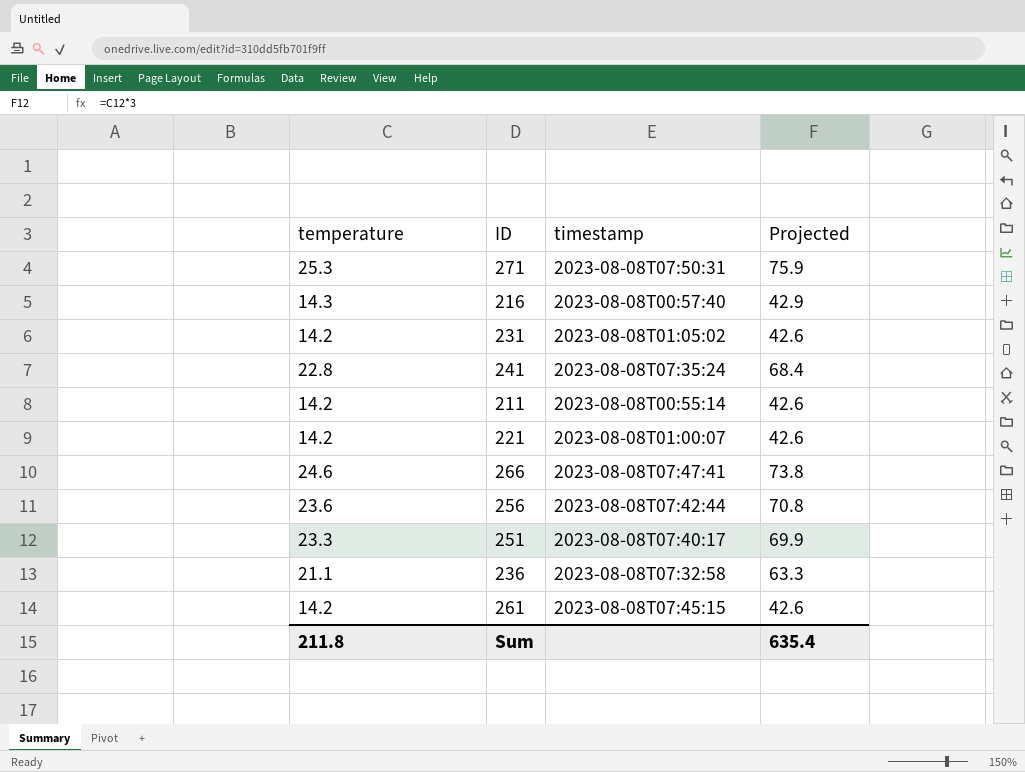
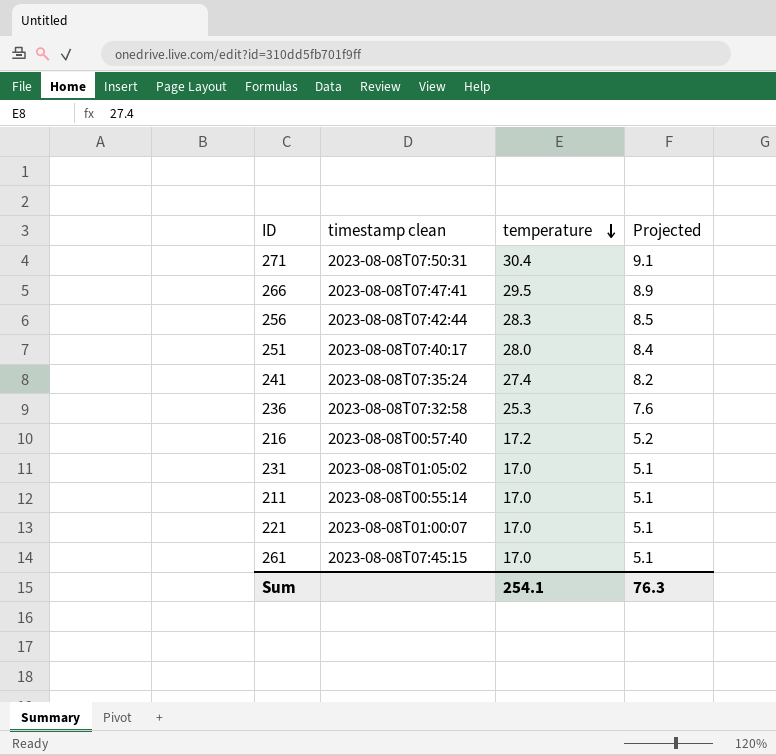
row order: none -> temperature descending
column name: timestamp -> timestamp clean
column temperature | position: 1 -> 3
column Projected | formula: [temperature] * 3 -> [temperature] * 0.3
271 | temperature: 25.3 -> 30.4
266 | temperature: 24.6 -> 29.5
256 | temperature: 23.6 -> 28.3
251 | temperature: 23.3 -> 28.0
241 | temperature: 22.8 -> 27.4
236 | temperature: 21.1 -> 25.3
216 | temperature: 14.3 -> 17.2
231 | temperature: 14.2 -> 17.0
211 | temperature: 14.2 -> 17.0
221 | temperature: 14.2 -> 17.0
261 | temperature: 14.2 -> 17.0
Sum | temperature: 211.8 -> 254.1
Sum | Projected: 635.4 -> 76.3

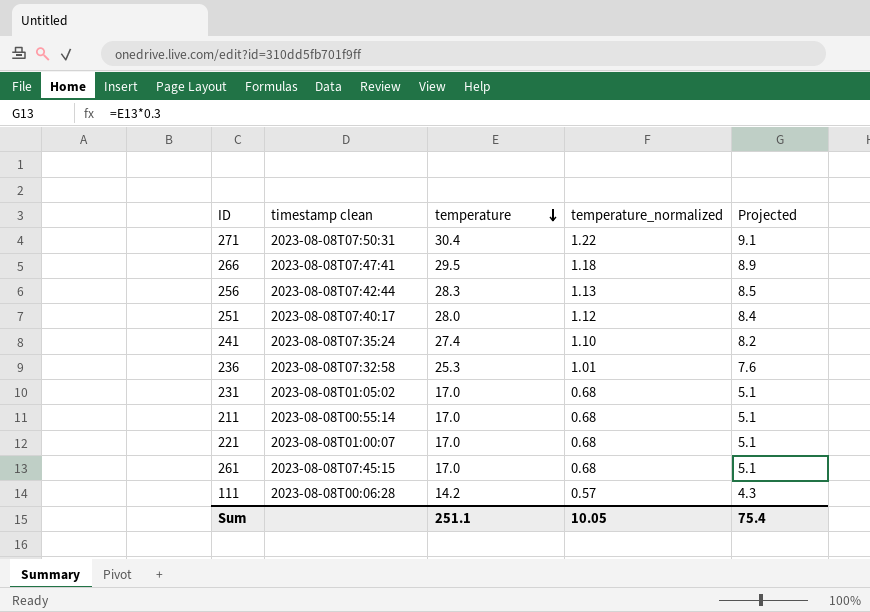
column temperature_normalized | formula: none -> [temperature] * 0.04
row 216: 2023-08-08T00:57:40 | 17.2 | 5.2 -> none
row 111: none -> 2023-08-08T00:06:28 | 14.2 | 0.57 | 4.3
Sum | temperature: 254.1 -> 251.1
Sum | Projected: 76.3 -> 75.4

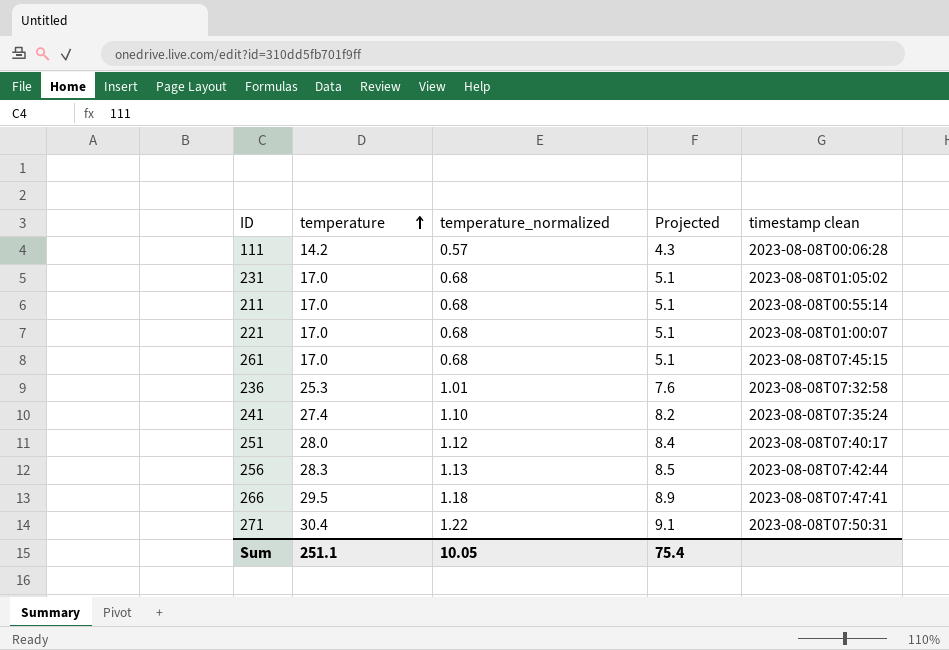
row order: temperature descending -> temperature ascending
column timestamp clean | position: 2 -> 5

